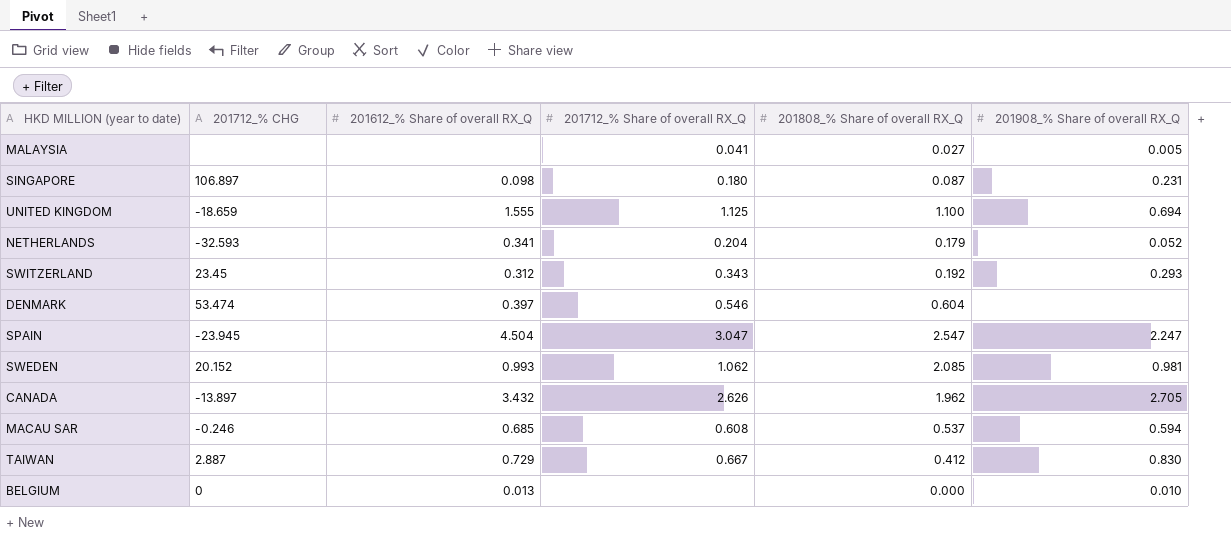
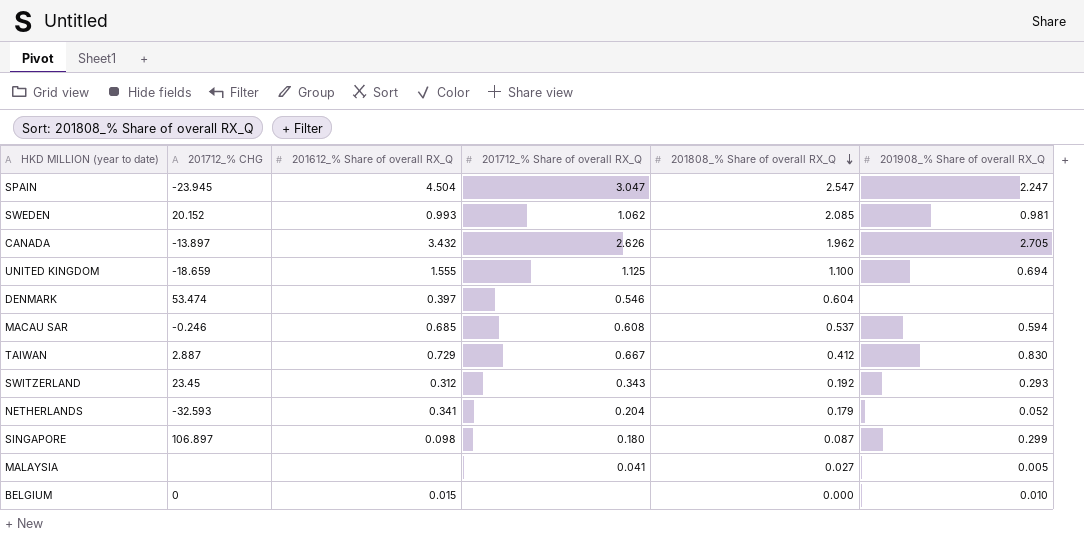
row order: none -> 201808_% Share of overall RX_Q descending
SINGAPORE | 201908_% Share of overall RX_Q: 0.231 -> 0.299
BELGIUM | 201612_% Share of overall RX_Q: 0.013 -> 0.015

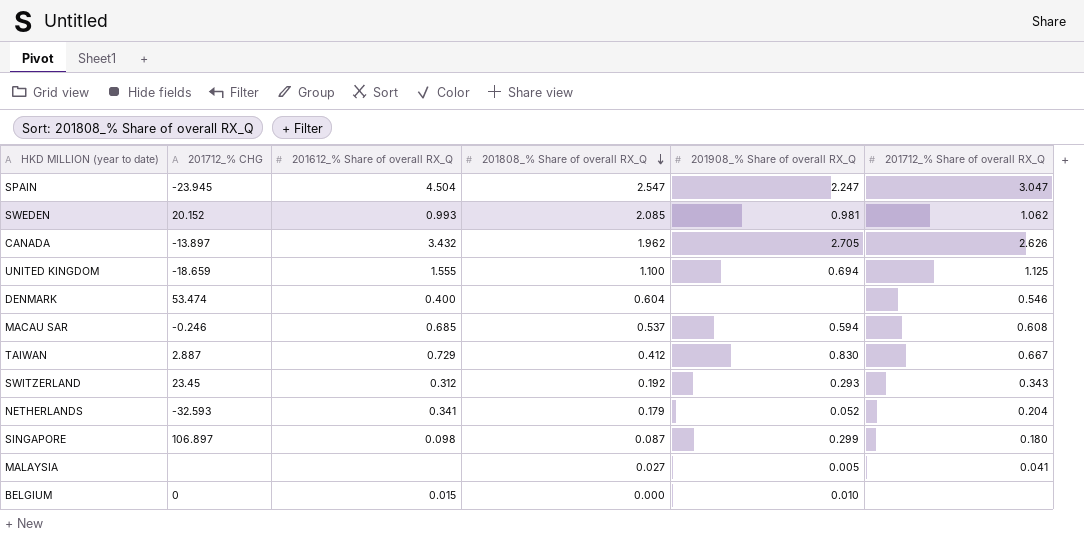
column 201712_% Share of overall RX_Q | position: 4 -> 6
DENMARK | 201612_% Share of overall RX_Q: 0.397 -> 0.400

